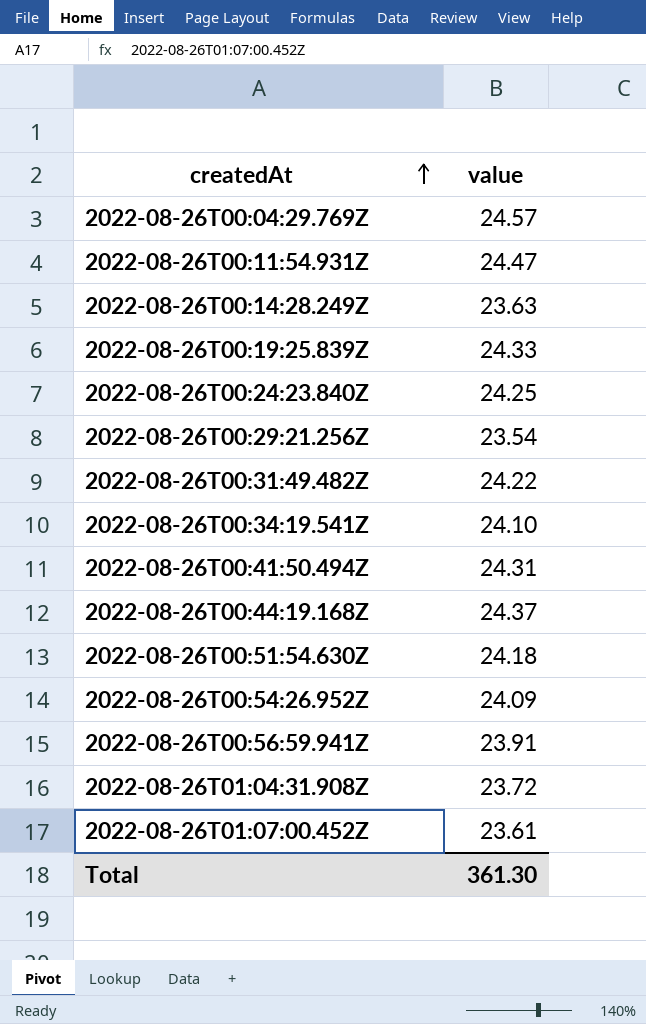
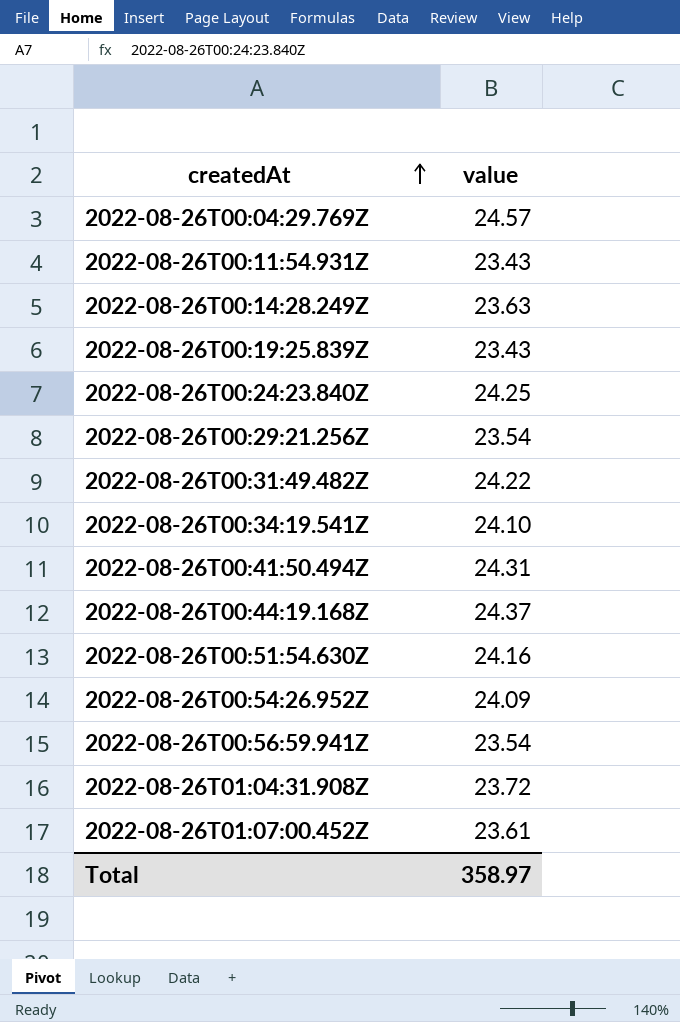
2022-08-26T00:11:54.931Z | value: 24.47 -> 23.43
2022-08-26T00:19:25.839Z | value: 24.33 -> 23.43
2022-08-26T00:51:54.630Z | value: 24.18 -> 24.16
2022-08-26T00:56:59.941Z | value: 23.91 -> 23.54
Total | value: 361.30 -> 358.97

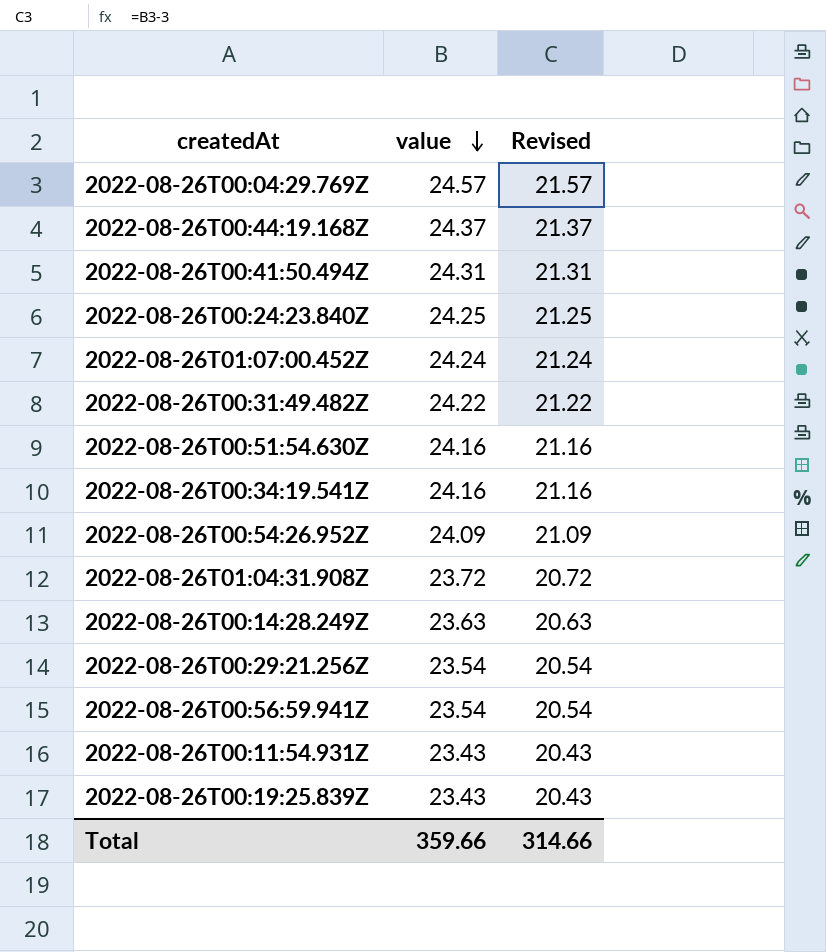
row order: createdAt ascending -> value descending
column Revised | formula: none -> [value] - 3
2022-08-26T01:07:00.452Z | value: 23.61 -> 24.24
2022-08-26T00:34:19.541Z | value: 24.10 -> 24.16
Total | value: 358.97 -> 359.66

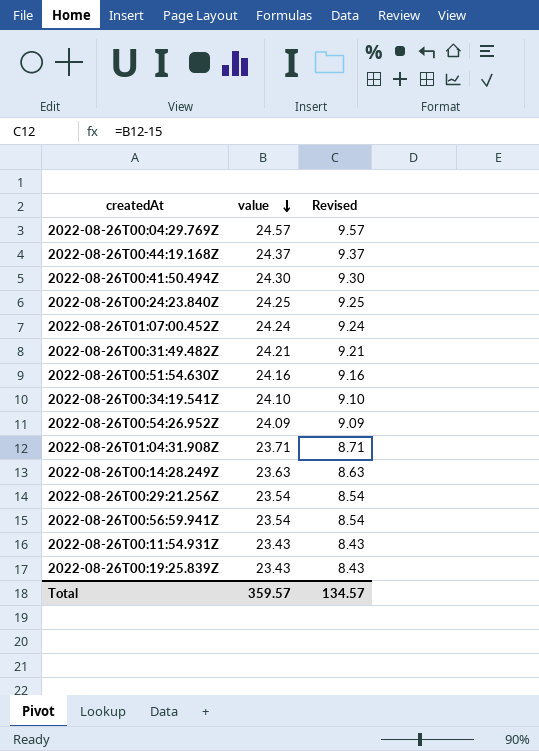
column Revised | formula: [value] - 3 -> [value] - 15
2022-08-26T00:41:50.494Z | value: 24.31 -> 24.30
2022-08-26T00:31:49.482Z | value: 24.22 -> 24.21
2022-08-26T00:34:19.541Z | value: 24.16 -> 24.10
2022-08-26T01:04:31.908Z | value: 23.72 -> 23.71
Total | value: 359.66 -> 359.57
Total | Revised: 314.66 -> 134.57

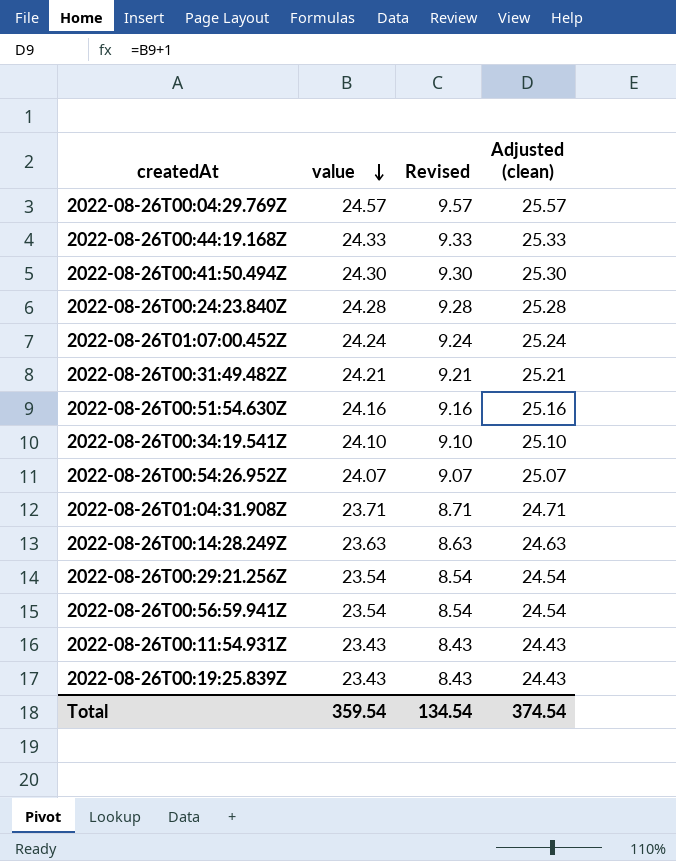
column Adjusted (clean) | formula: none -> [value] + 1
2022-08-26T00:44:19.168Z | value: 24.37 -> 24.33
2022-08-26T00:44:19.168Z | Revised: 9.37 -> 9.33
2022-08-26T00:24:23.840Z | value: 24.25 -> 24.28
2022-08-26T00:24:23.840Z | Revised: 9.25 -> 9.28
2022-08-26T00:54:26.952Z | value: 24.09 -> 24.07
2022-08-26T00:54:26.952Z | Revised: 9.09 -> 9.07
Total | value: 359.57 -> 359.54
Total | Revised: 134.57 -> 134.54

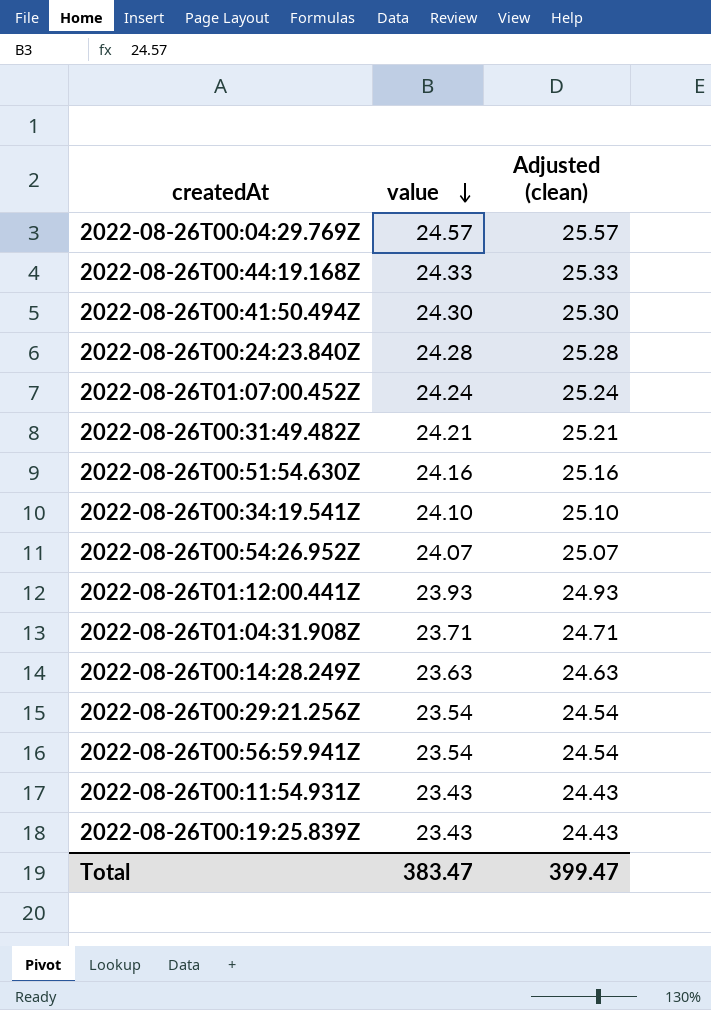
column Revised | formula: [value] - 15 -> none
row 2022-08-26T01:12:00.441Z: none -> 23.93 | 24.93
Total | value: 359.54 -> 383.47
Total | Adjusted (clean): 374.54 -> 399.47

